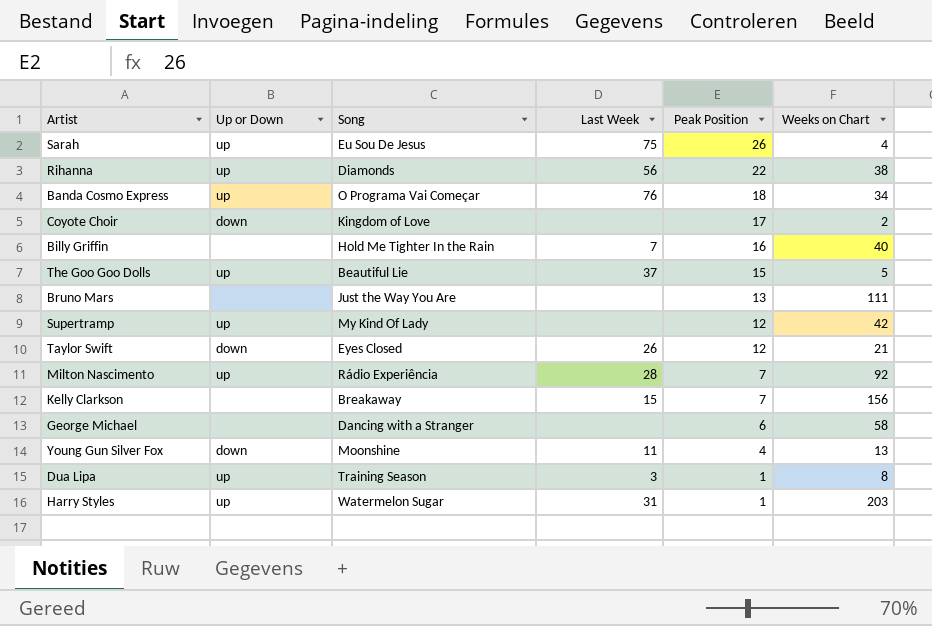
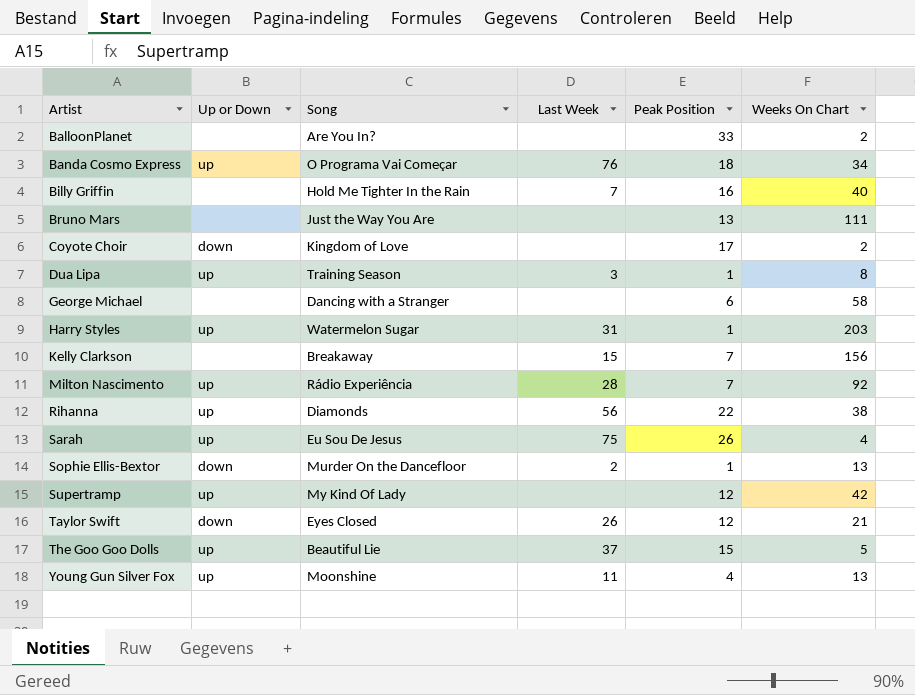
row order: Peak Position descending -> Artist ascending
column name: Weeks on Chart -> Weeks On Chart
row BalloonPlanet: none -> none | Are You In? | none | 33 | 2
row Sophie Ellis-Bextor: none -> down | Murder On the Dancefloor | 2 | 1 | 13
Young Gun Silver Fox | Up or Down: down -> up

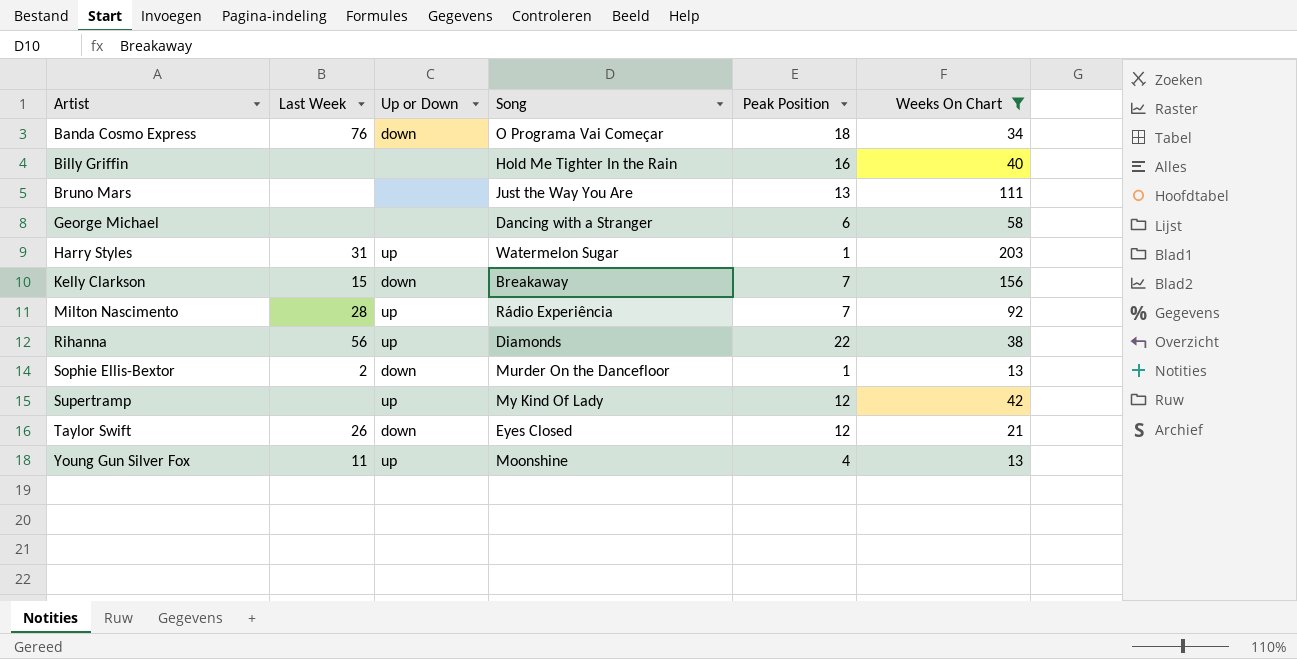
filter: none -> Weeks On Chart >= 13
column Last Week | position: 4 -> 2
Banda Cosmo Express | Up or Down: up -> down
Billy Griffin | Last Week: 7 -> none
Kelly Clarkson | Up or Down: none -> down

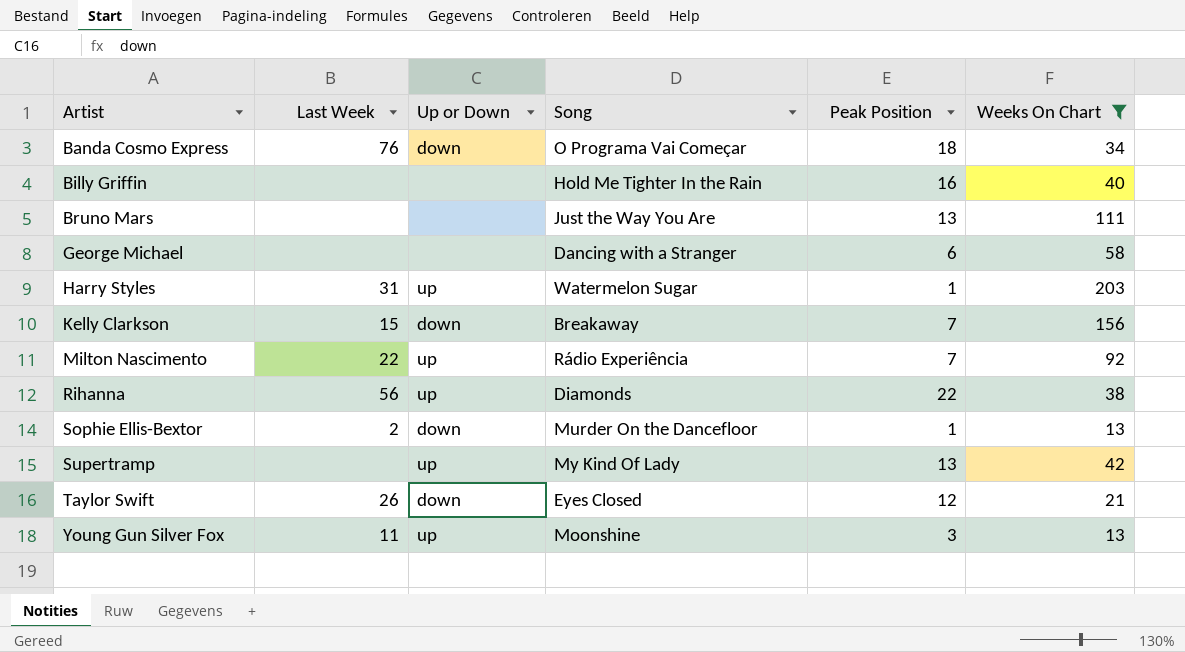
Milton Nascimento | Last Week: 28 -> 22
Supertramp | Peak Position: 12 -> 13
Young Gun Silver Fox | Peak Position: 4 -> 3

